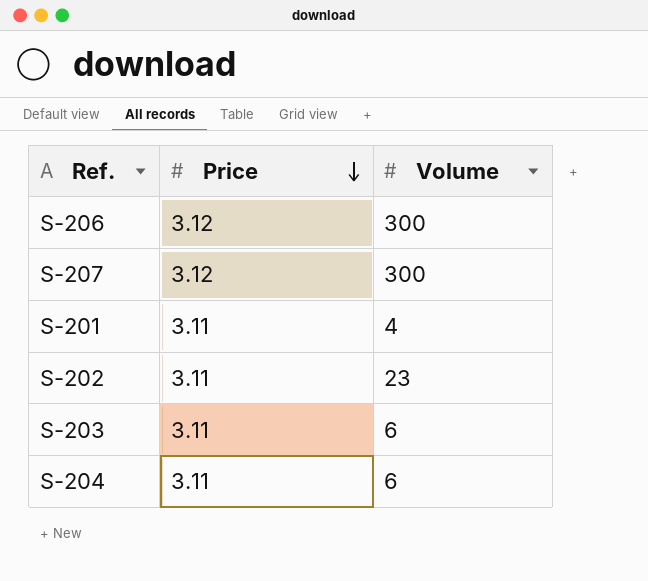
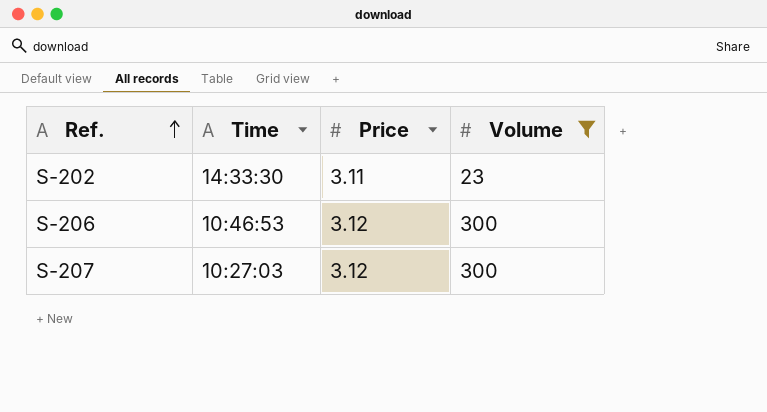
filter: none -> Volume >= 23
row order: Price descending -> Ref. ascending
column Time | position: none -> 2

